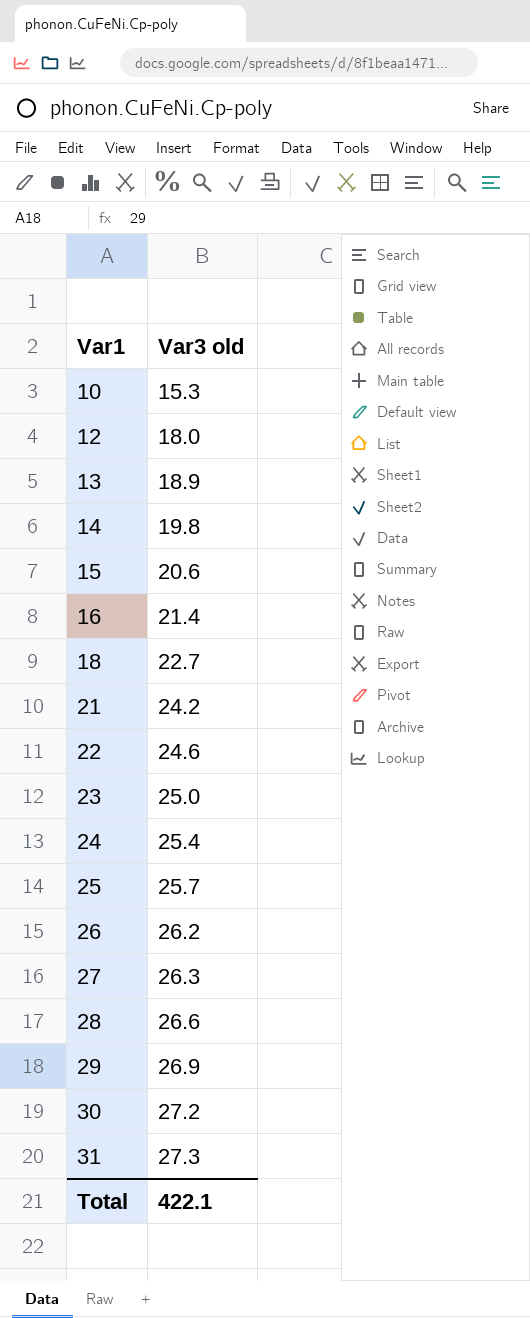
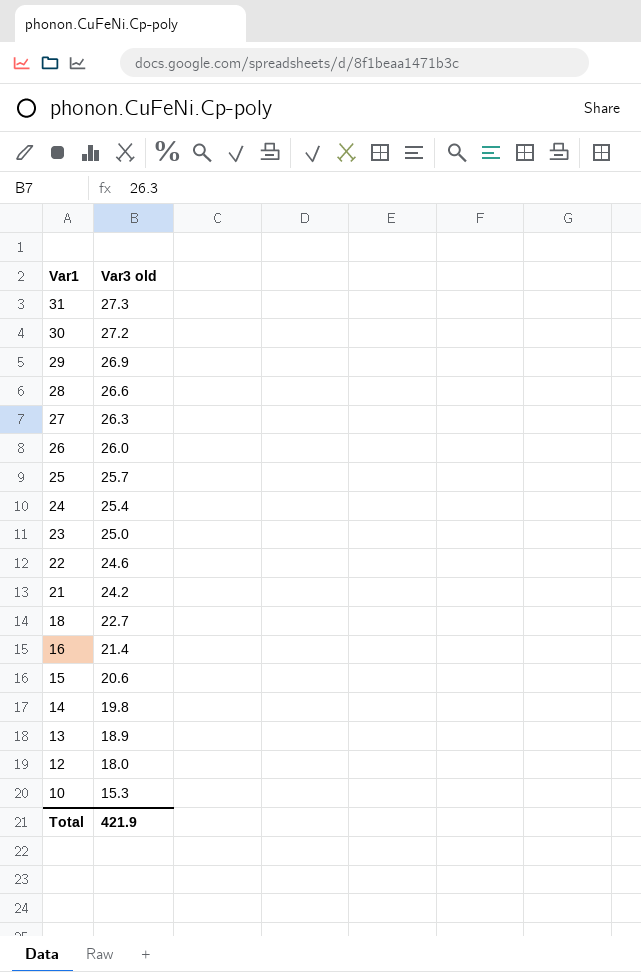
row order: Var1 ascending -> Var1 descending
26 | Var3 old: 26.2 -> 26.0
Total | Var3 old: 422.1 -> 421.9

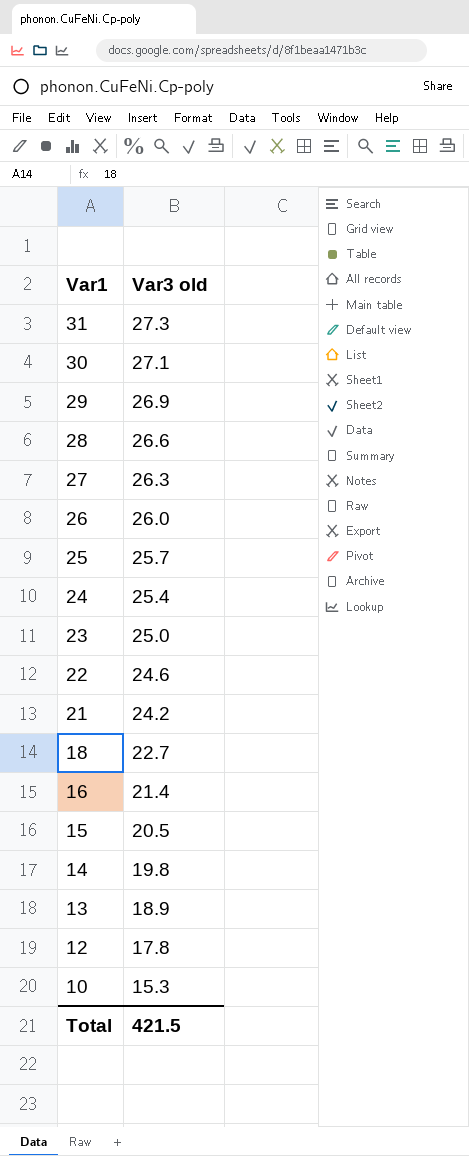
30 | Var3 old: 27.2 -> 27.1
15 | Var3 old: 20.6 -> 20.5
12 | Var3 old: 18.0 -> 17.8
Total | Var3 old: 421.9 -> 421.5

